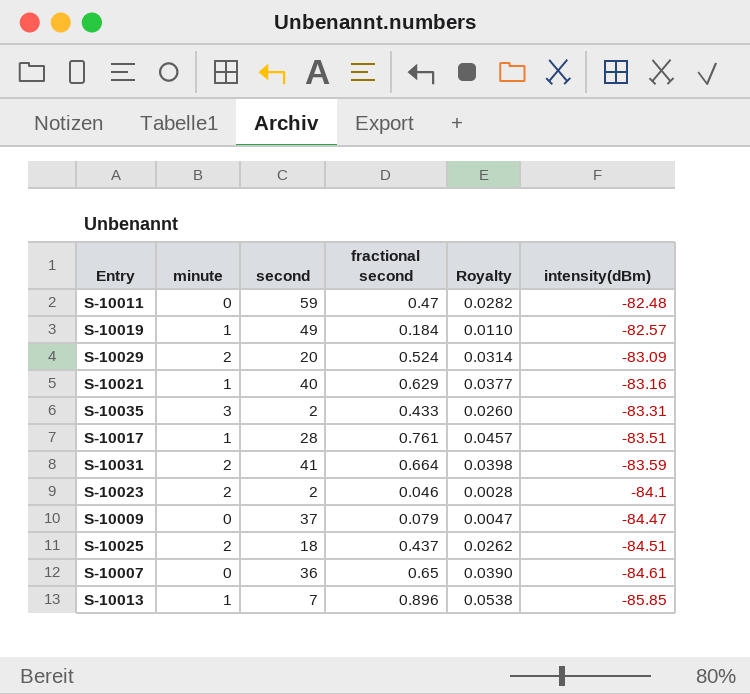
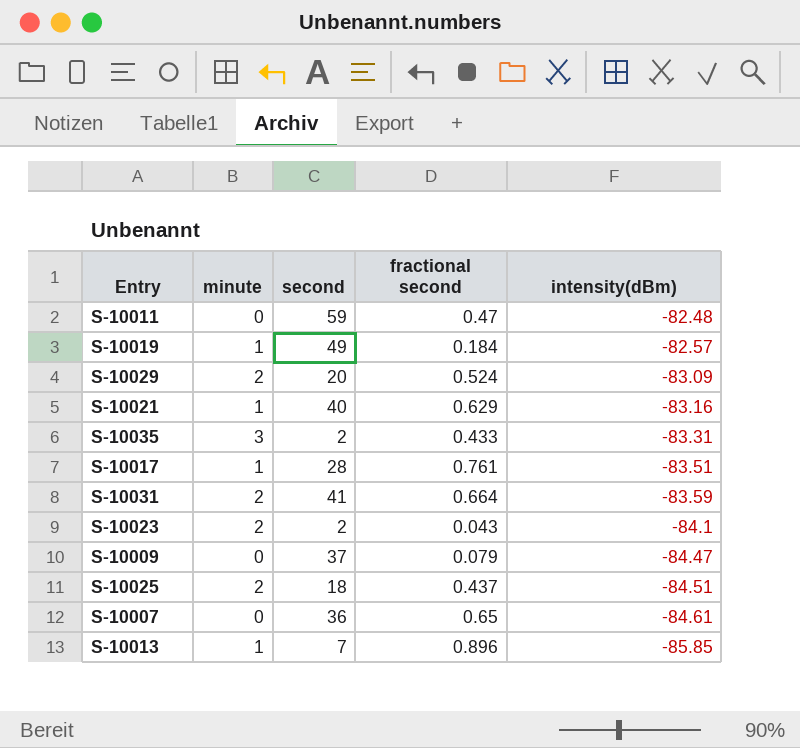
column Royalty | formula: [fractional second] * 0.06 -> none
S-10023 | fractional second: 0.046 -> 0.043

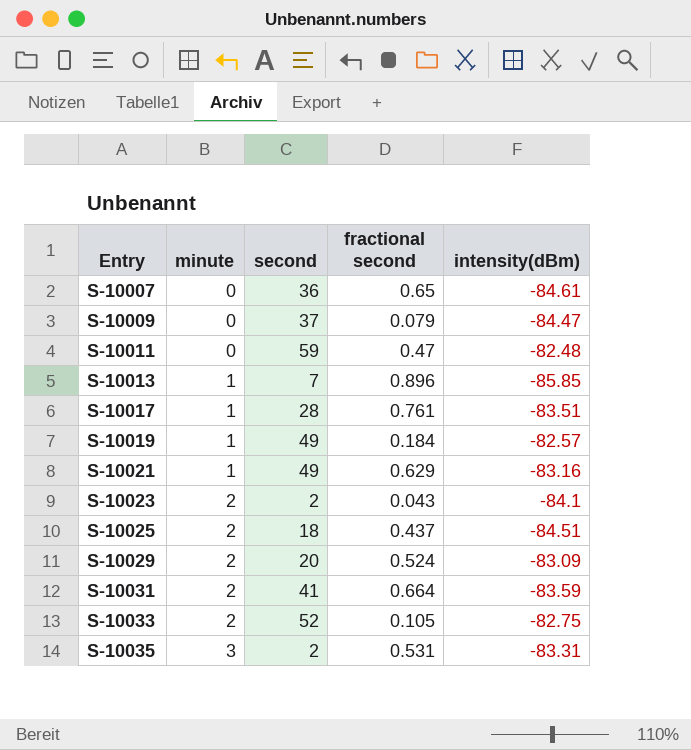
row order: intensity(dBm) descending -> Entry ascending
S-10021 | second: 40 -> 49
row S-10033: none -> 2 | 52 | 0.105 | -82.75
S-10035 | fractional second: 0.433 -> 0.531

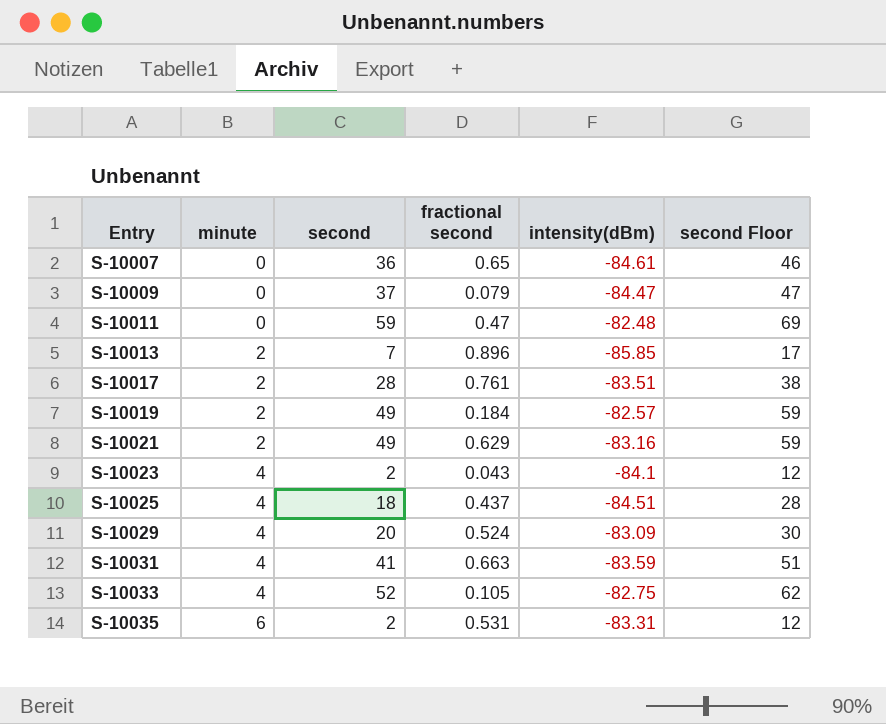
column second Floor | formula: none -> [second] + 10
S-10013 | minute: 1 -> 2
S-10017 | minute: 1 -> 2
S-10019 | minute: 1 -> 2
S-10021 | minute: 1 -> 2
S-10023 | minute: 2 -> 4
S-10025 | minute: 2 -> 4
S-10029 | minute: 2 -> 4
S-10031 | minute: 2 -> 4
S-10031 | fractional second: 0.664 -> 0.663
S-10033 | minute: 2 -> 4
S-10035 | minute: 3 -> 6

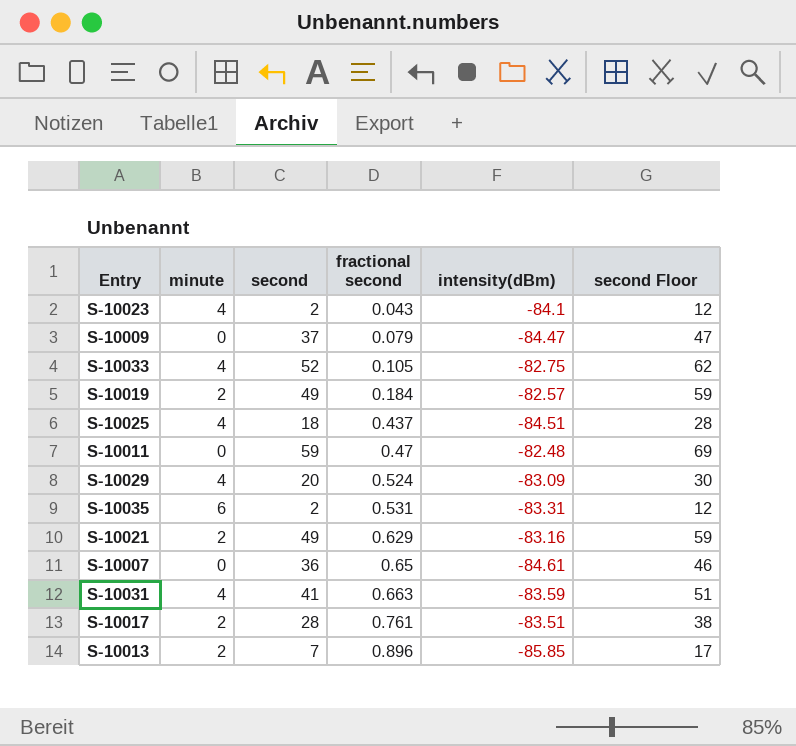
row order: Entry ascending -> fractional second ascending

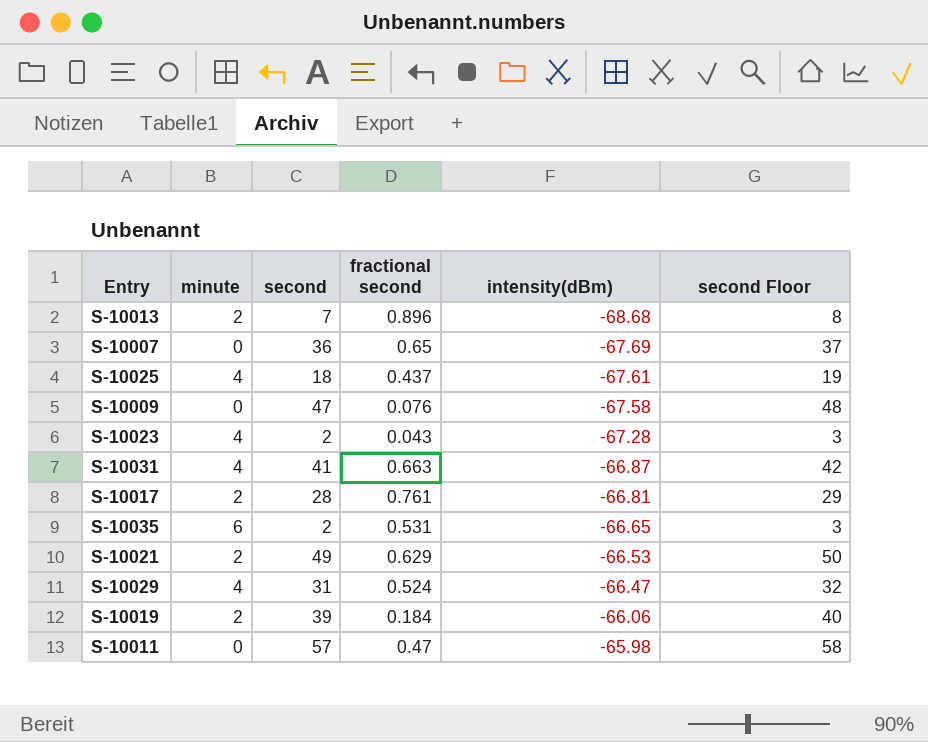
row order: fractional second ascending -> intensity(dBm) ascending
column second Floor | formula: [second] + 10 -> [second] + 1
row S-10033: 4 | 52 | 0.105 | -82.75 | 62 -> none
S-10013 | intensity(dBm): -85.85 -> -68.68
S-10007 | intensity(dBm): -84.61 -> -67.69
S-10025 | intensity(dBm): -84.51 -> -67.61
S-10009 | second: 37 -> 47
S-10009 | fractional second: 0.079 -> 0.076
S-10009 | intensity(dBm): -84.47 -> -67.58
S-10023 | intensity(dBm): -84.1 -> -67.28
S-10031 | intensity(dBm): -83.59 -> -66.87
S-10017 | intensity(dBm): -83.51 -> -66.81
S-10035 | intensity(dBm): -83.31 -> -66.65
S-10021 | intensity(dBm): -83.16 -> -66.53
S-10029 | second: 20 -> 31
S-10029 | intensity(dBm): -83.09 -> -66.47
S-10019 | second: 49 -> 39
S-10019 | intensity(dBm): -82.57 -> -66.06
S-10011 | second: 59 -> 57
S-10011 | intensity(dBm): -82.48 -> -65.98

